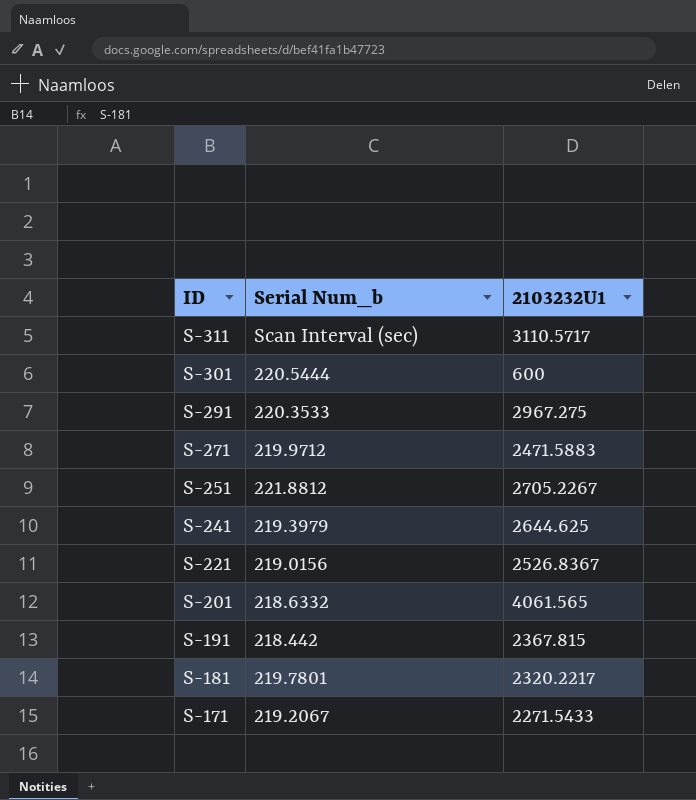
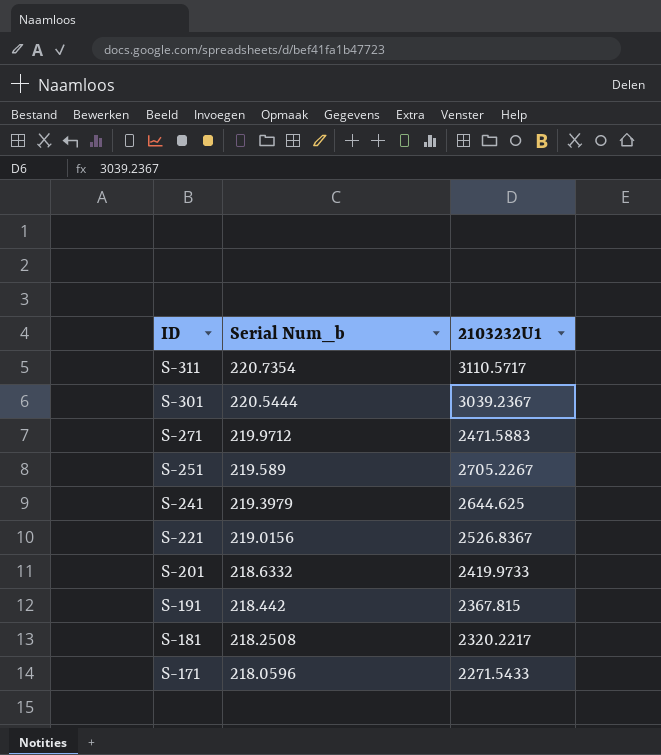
row S-291: 220.3533 | 2967.275 -> none
S-311 | Serial Num_b: Scan Interval (sec) -> 220.7354
S-301 | 2103232U1: 600 -> 3039.2367
S-251 | Serial Num_b: 221.8812 -> 219.589
S-201 | 2103232U1: 4061.565 -> 2419.9733
S-181 | Serial Num_b: 219.7801 -> 218.2508
S-171 | Serial Num_b: 219.2067 -> 218.0596

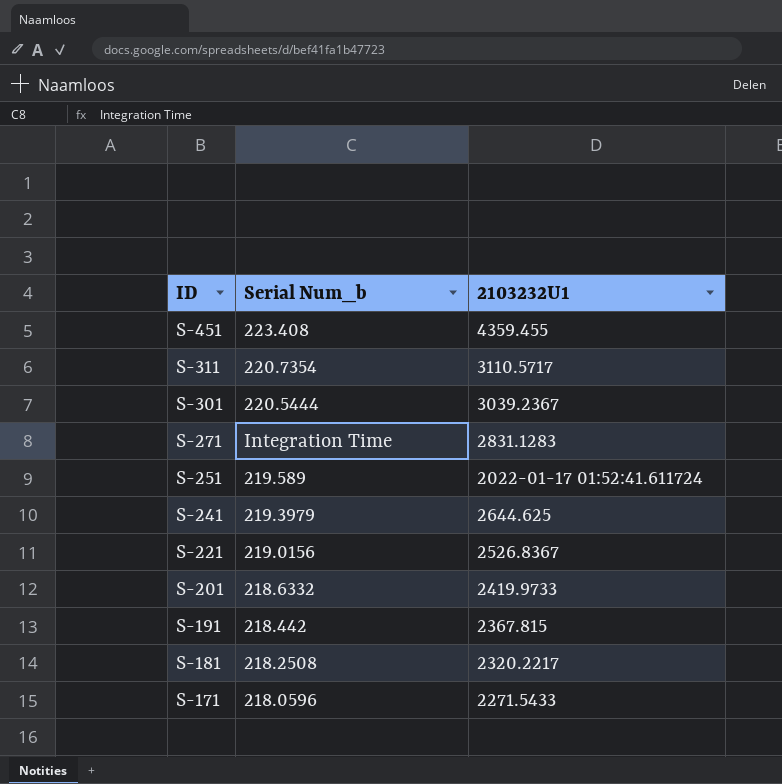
row S-451: none -> 223.408 | 4359.455
S-271 | Serial Num_b: 219.9712 -> Integration Time
S-271 | 2103232U1: 2471.5883 -> 2831.1283
S-251 | 2103232U1: 2705.2267 -> 2022-01-17 01:52:41.611724

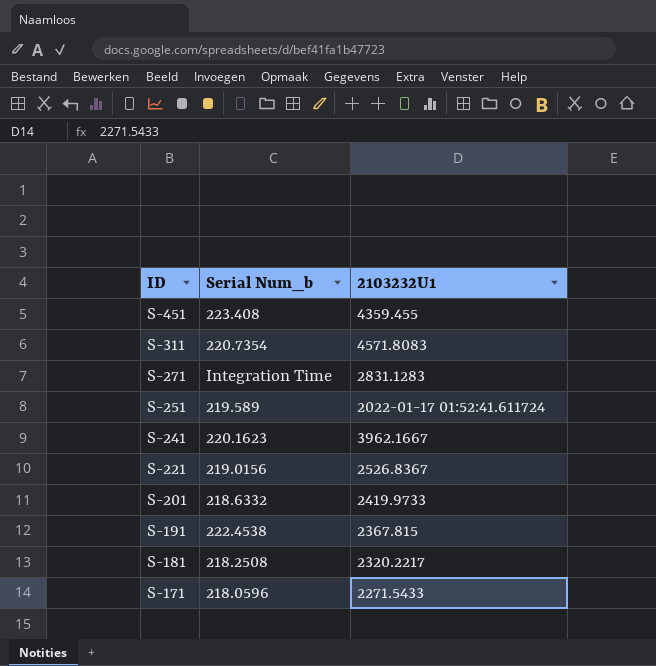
row S-301: 220.5444 | 3039.2367 -> none
S-311 | 2103232U1: 3110.5717 -> 4571.8083
S-241 | Serial Num_b: 219.3979 -> 220.1623
S-241 | 2103232U1: 2644.625 -> 3962.1667
S-191 | Serial Num_b: 218.442 -> 222.4538

